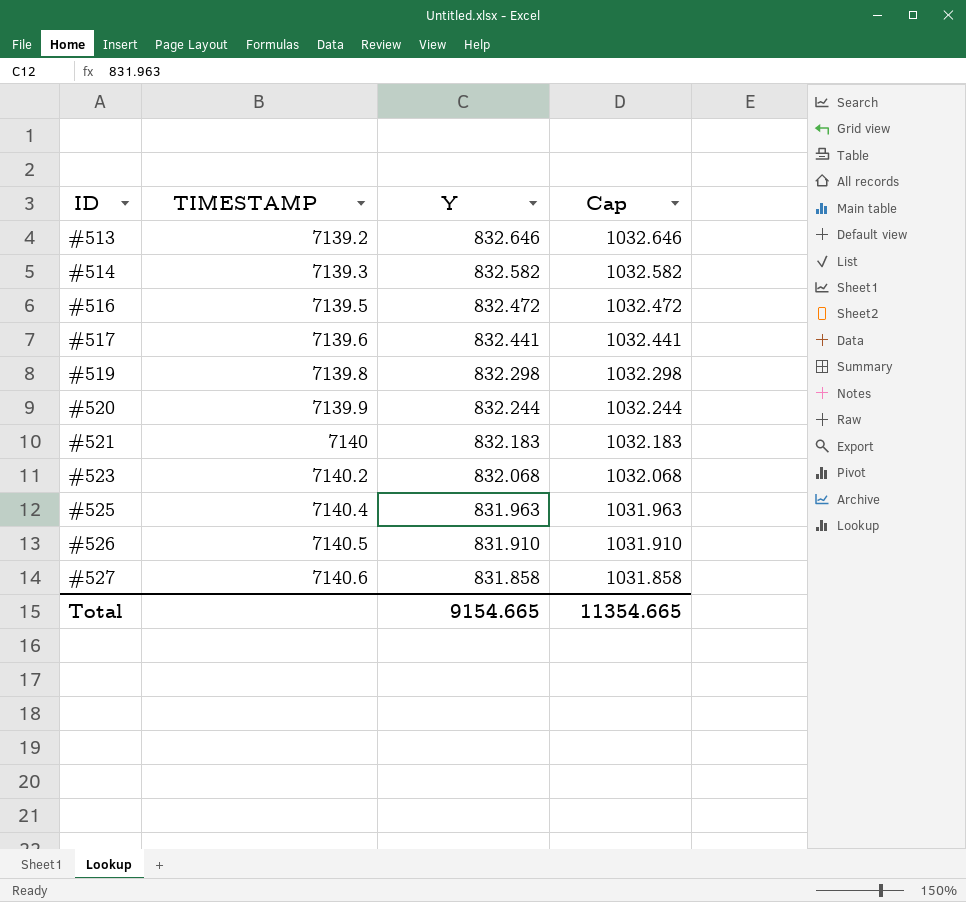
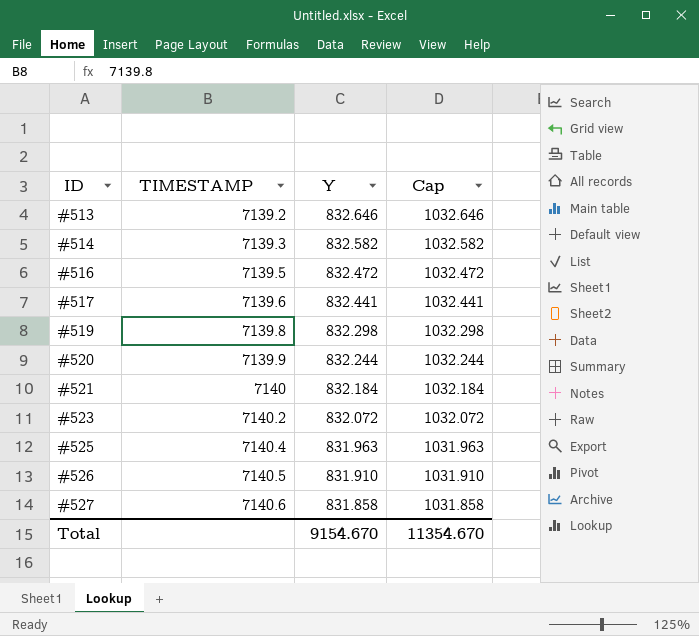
#521 | Y: 832.183 -> 832.184
#521 | Cap: 1032.183 -> 1032.184
#523 | Y: 832.068 -> 832.072
#523 | Cap: 1032.068 -> 1032.072
Total | Y: 9154.665 -> 9154.670
Total | Cap: 11354.665 -> 11354.670

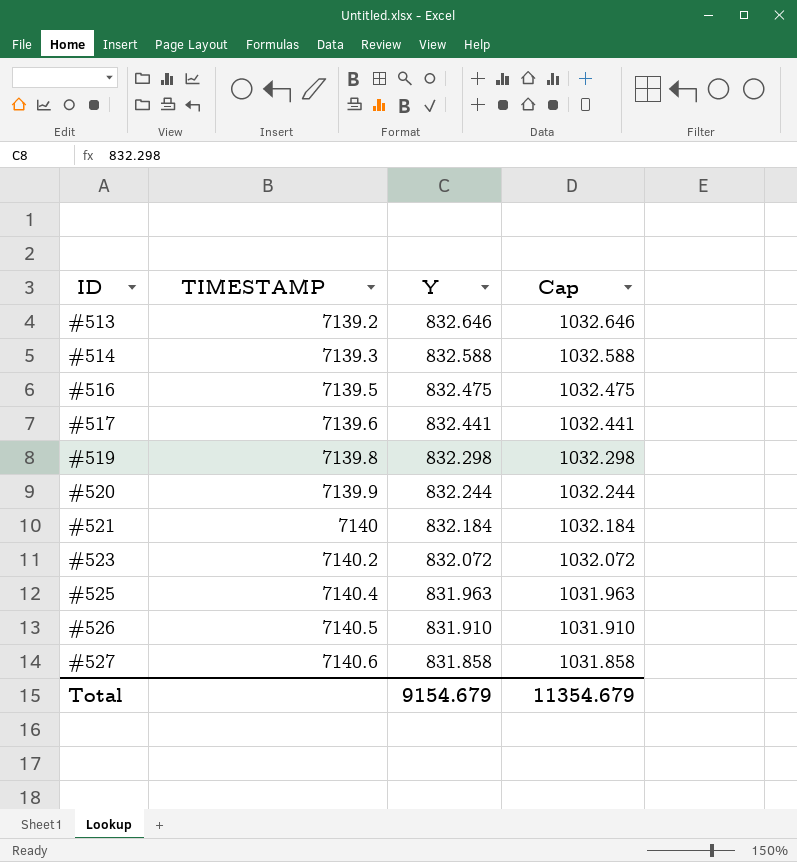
#514 | Y: 832.582 -> 832.588
#514 | Cap: 1032.582 -> 1032.588
#516 | Y: 832.472 -> 832.475
#516 | Cap: 1032.472 -> 1032.475
Total | Y: 9154.670 -> 9154.679
Total | Cap: 11354.670 -> 11354.679

